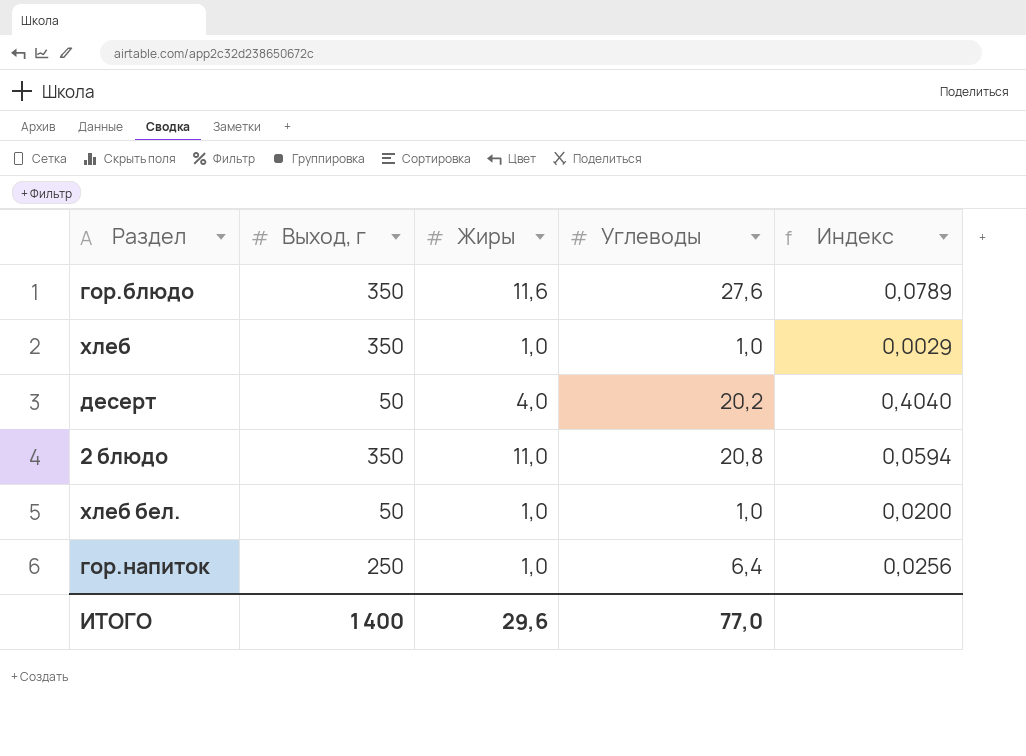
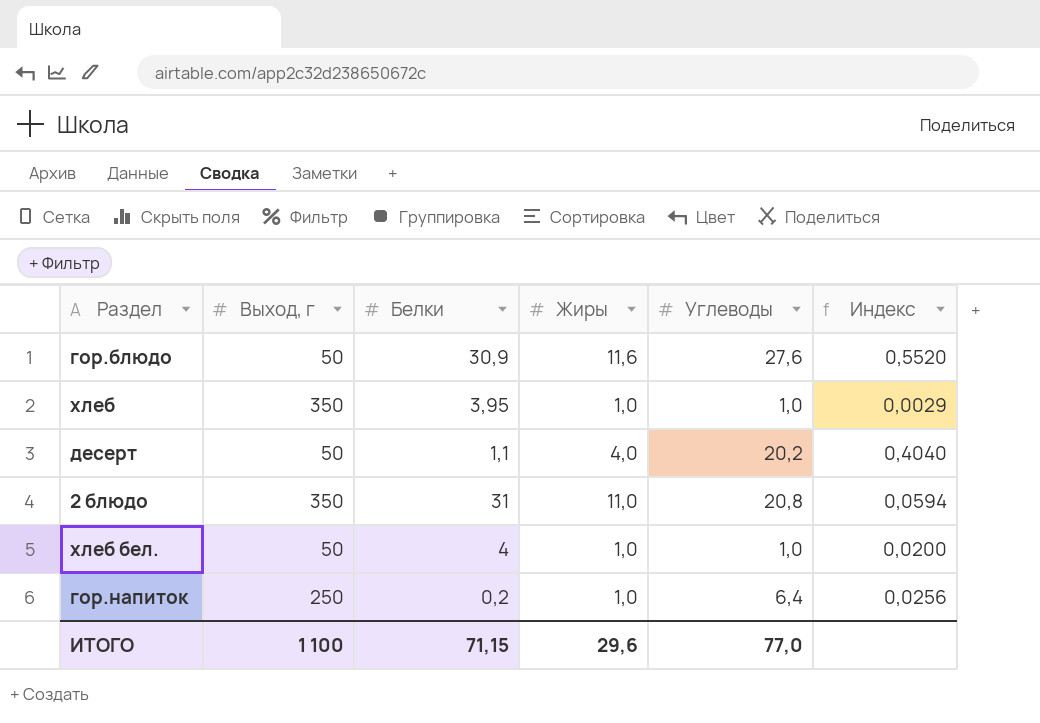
column Белки | position: none -> 3
гор.блюдо | Выход, г: 350 -> 50
гор.блюдо | Индекс: 0,0789 -> 0,5520
ИТОГО | Выход, г: 1 400 -> 1 100

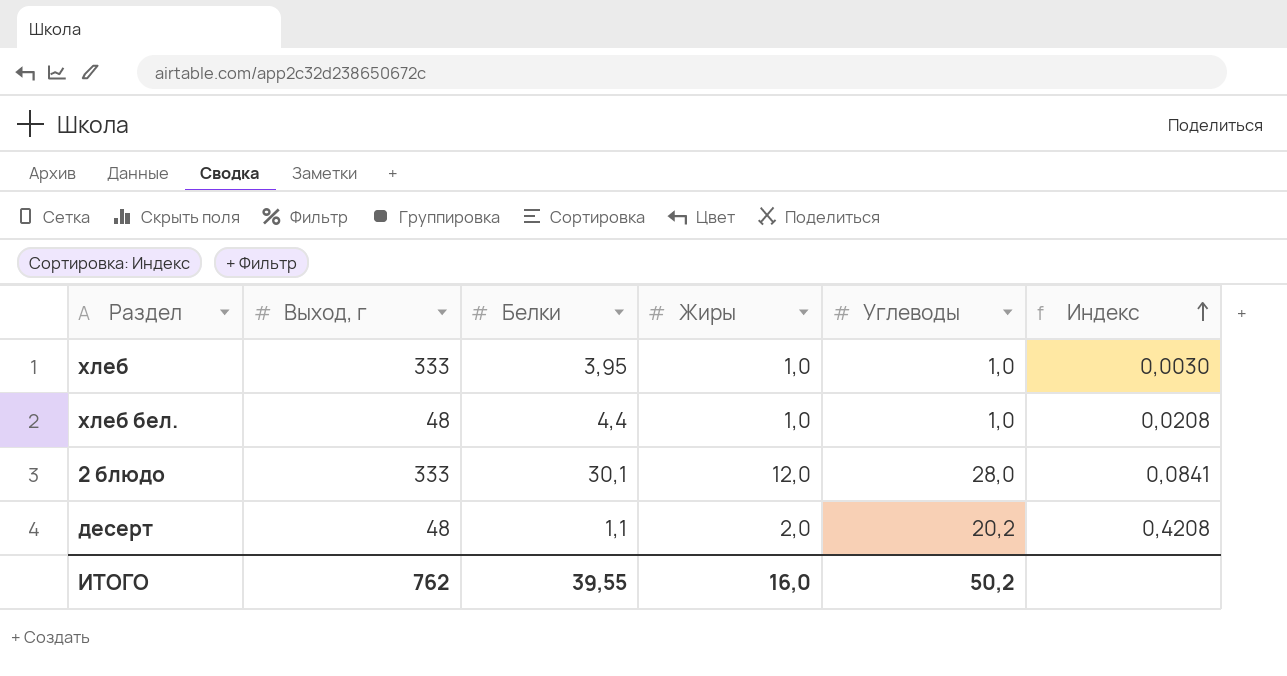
row order: none -> Индекс ascending
row гор.блюдо: 50 | 30,9 | 11,6 | 27,6 | 0,5520 -> none
row гор.напиток: 250 | 0,2 | 1,0 | 6,4 | 0,0256 -> none
хлеб | Выход, г: 350 -> 333
хлеб | Индекс: 0,0029 -> 0,0030
хлеб бел. | Выход, г: 50 -> 48
хлеб бел. | Белки: 4 -> 4,4
хлеб бел. | Индекс: 0,0200 -> 0,0208
2 блюдо | Выход, г: 350 -> 333
2 блюдо | Белки: 31 -> 30,1
2 блюдо | Жиры: 11,0 -> 12,0
2 блюдо | Углеводы: 20,8 -> 28,0
2 блюдо | Индекс: 0,0594 -> 0,0841
десерт | Выход, г: 50 -> 48
десерт | Жиры: 4,0 -> 2,0
десерт | Индекс: 0,4040 -> 0,4208
ИТОГО | Выход, г: 1 100 -> 762
ИТОГО | Белки: 71,15 -> 39,55
ИТОГО | Жиры: 29,6 -> 16,0
ИТОГО | Углеводы: 77,0 -> 50,2

